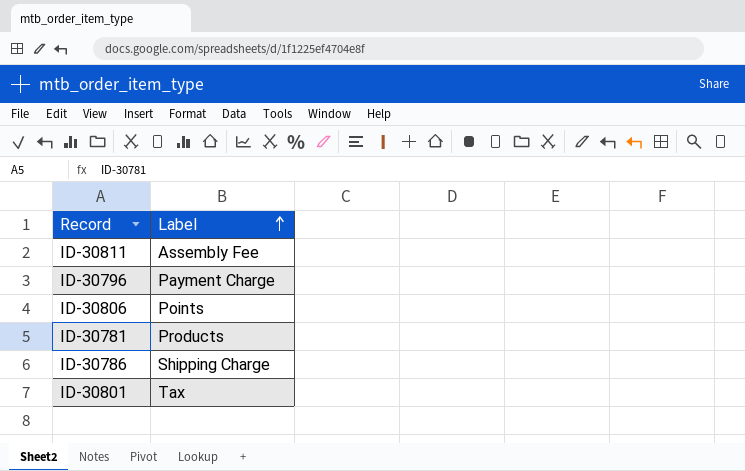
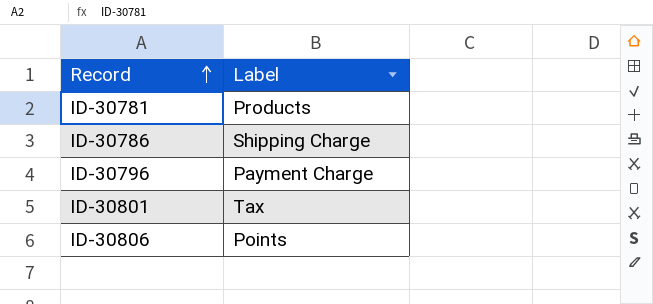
row order: Label ascending -> Record ascending
row ID-30811: Assembly Fee -> none

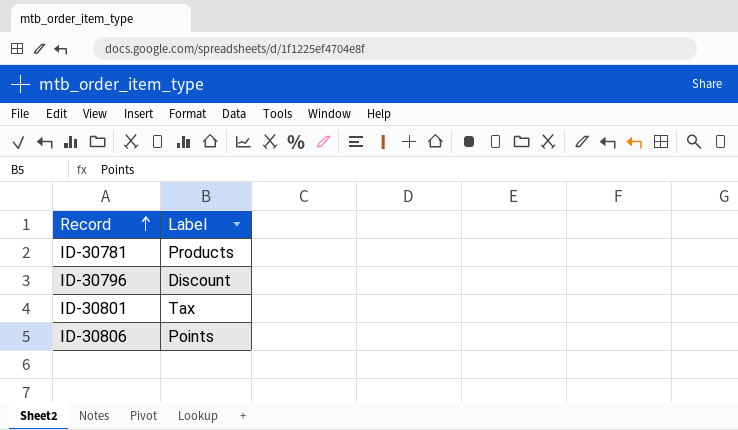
row ID-30786: Shipping Charge -> none
ID-30796 | Label: Payment Charge -> Discount

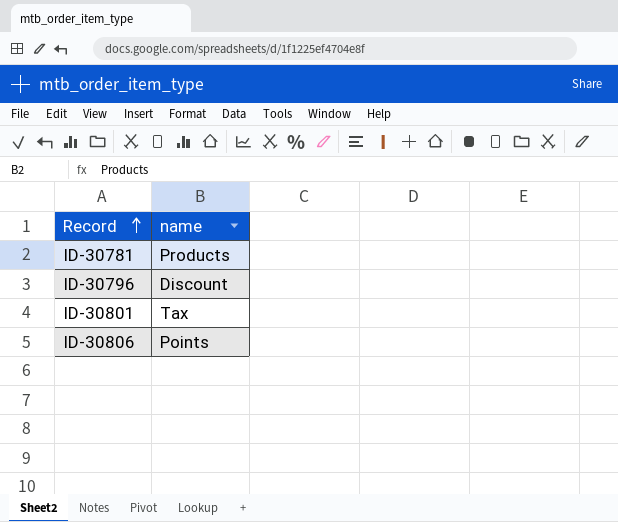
column name: Label -> name

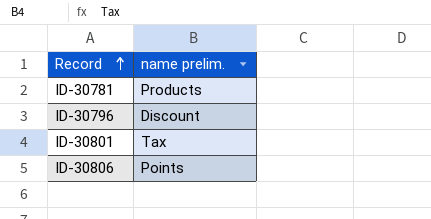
column name: name -> name prelim.

